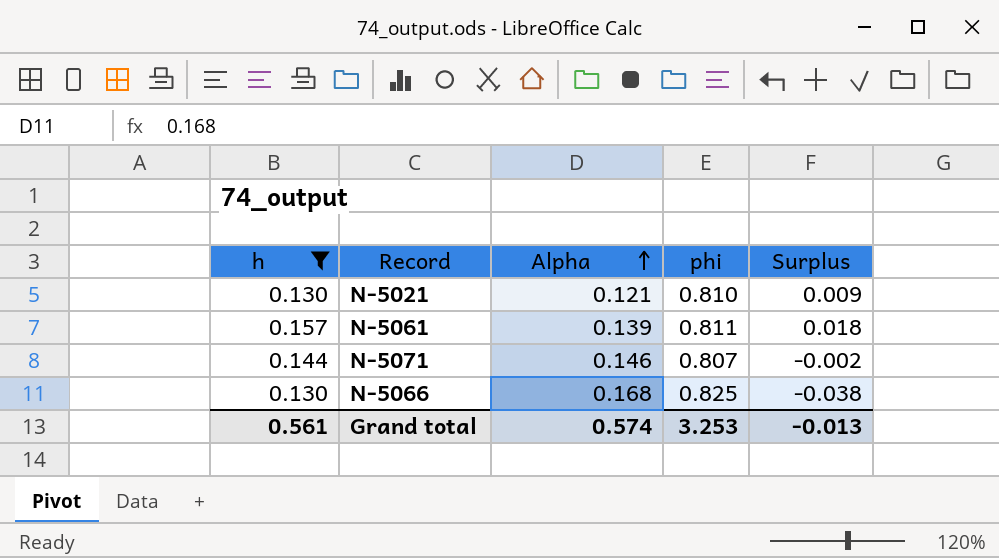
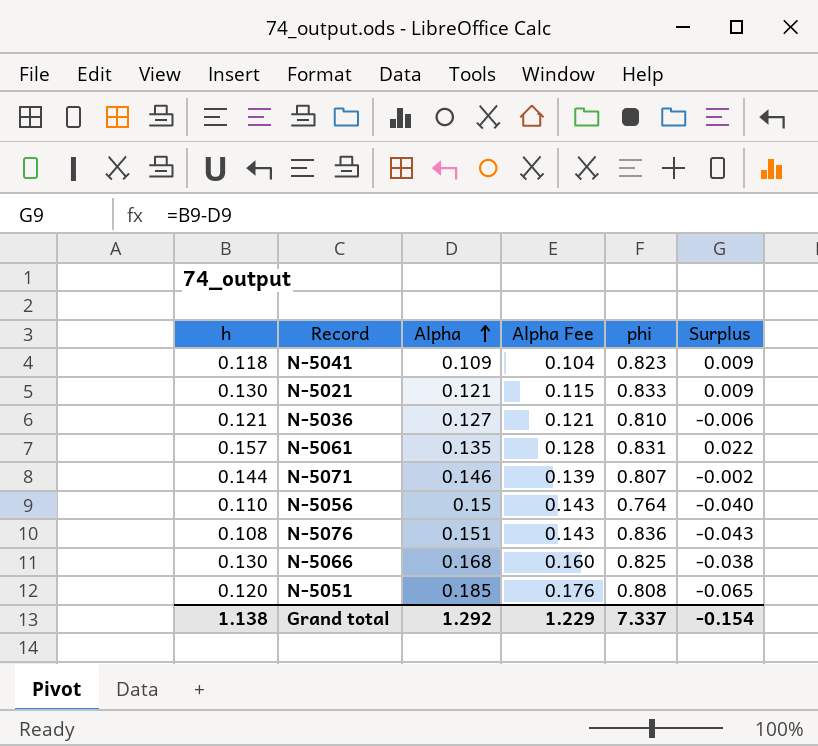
filter: h >= 0.130 -> none
column Alpha Fee | formula: none -> [Alpha] * 0.95
N-5021 | phi: 0.810 -> 0.833
N-5061 | Alpha: 0.139 -> 0.135
N-5061 | phi: 0.811 -> 0.831
N-5061 | Surplus: 0.018 -> 0.022
Grand total | h: 0.561 -> 1.138
Grand total | Alpha: 0.574 -> 1.292
Grand total | phi: 3.253 -> 7.337
Grand total | Surplus: -0.013 -> -0.154

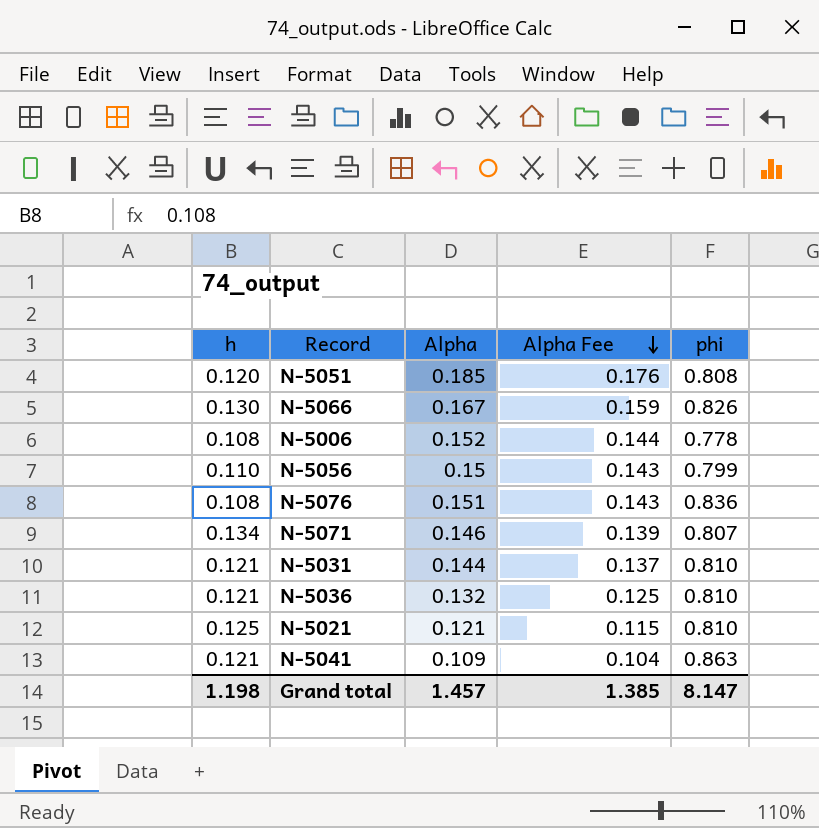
row order: Alpha ascending -> Alpha Fee descending
column Surplus | formula: [h] - [Alpha] -> none
row N-5061: 0.157 | 0.135 | 0.128 | 0.831 | 0.022 -> none
N-5066 | Alpha: 0.168 -> 0.167
N-5066 | Alpha Fee: 0.160 -> 0.159
N-5066 | phi: 0.825 -> 0.826
row N-5006: none -> 0.108 | 0.152 | 0.144 | 0.778
N-5056 | phi: 0.764 -> 0.799
N-5071 | h: 0.144 -> 0.134
row N-5031: none -> 0.121 | 0.144 | 0.137 | 0.810
N-5036 | Alpha: 0.127 -> 0.132
N-5036 | Alpha Fee: 0.121 -> 0.125
N-5021 | h: 0.130 -> 0.125
N-5021 | phi: 0.833 -> 0.810
N-5041 | h: 0.118 -> 0.121
N-5041 | phi: 0.823 -> 0.863
Grand total | h: 1.138 -> 1.198
Grand total | Alpha: 1.292 -> 1.457
Grand total | Alpha Fee: 1.229 -> 1.385
Grand total | phi: 7.337 -> 8.147

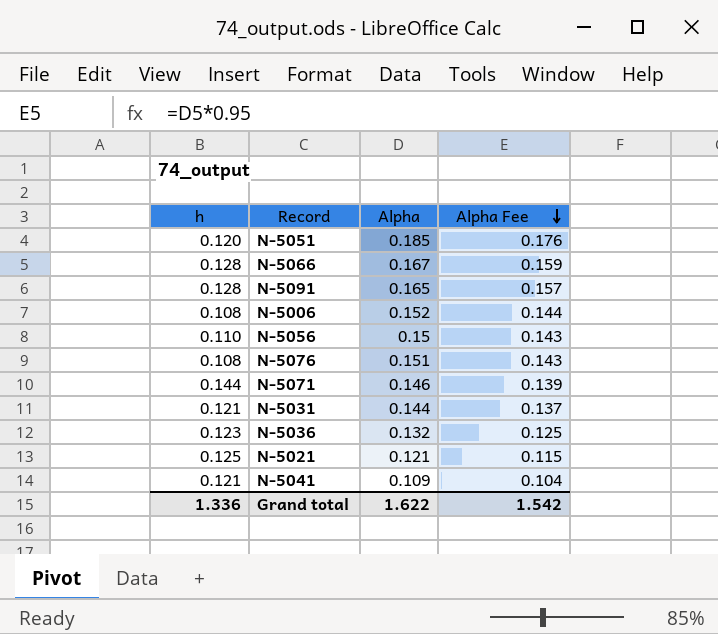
column phi | position: 5 -> none
N-5066 | h: 0.130 -> 0.128
row N-5091: none -> 0.128 | 0.165 | 0.157
N-5071 | h: 0.134 -> 0.144
N-5036 | h: 0.121 -> 0.123
Grand total | h: 1.198 -> 1.336
Grand total | Alpha: 1.457 -> 1.622
Grand total | Alpha Fee: 1.385 -> 1.542

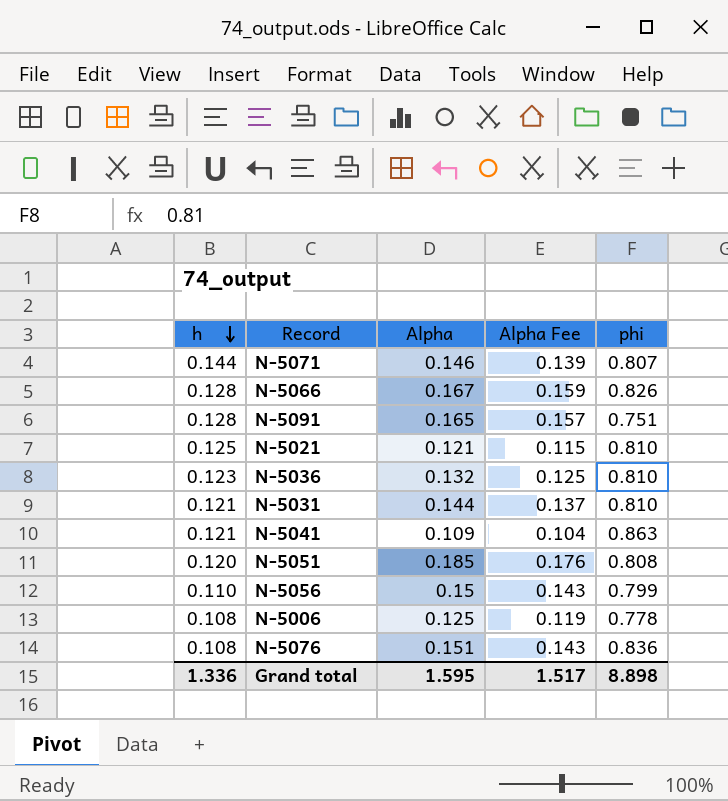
row order: Alpha Fee descending -> h descending
column phi | position: none -> 5
N-5006 | Alpha: 0.152 -> 0.125
N-5006 | Alpha Fee: 0.144 -> 0.119
Grand total | Alpha: 1.622 -> 1.595
Grand total | Alpha Fee: 1.542 -> 1.517

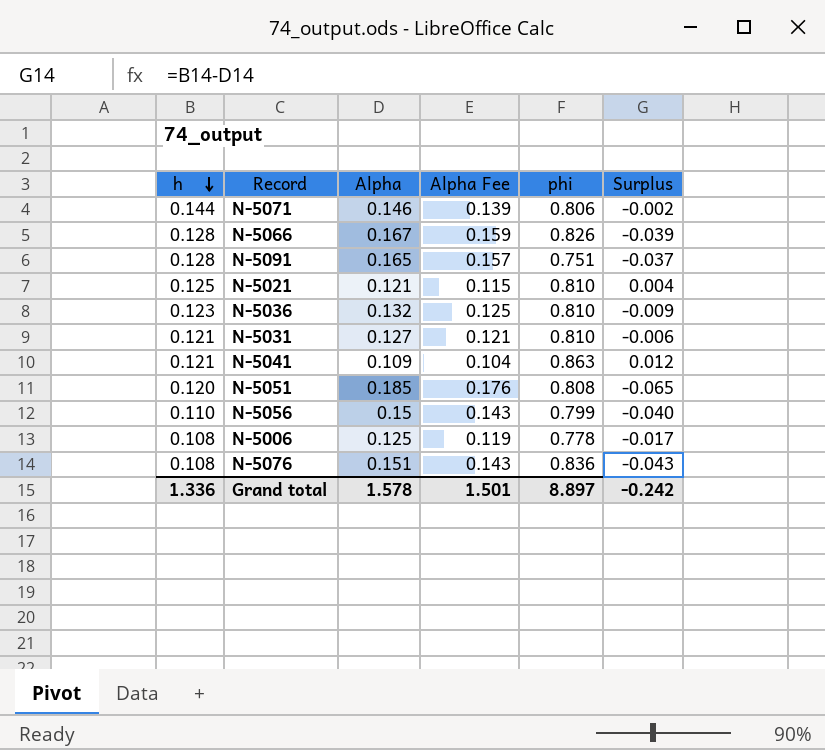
column Surplus | formula: none -> [h] - [Alpha]
N-5071 | phi: 0.807 -> 0.806
N-5031 | Alpha: 0.144 -> 0.127
N-5031 | Alpha Fee: 0.137 -> 0.121
Grand total | Alpha: 1.595 -> 1.578
Grand total | Alpha Fee: 1.517 -> 1.501
Grand total | phi: 8.898 -> 8.897

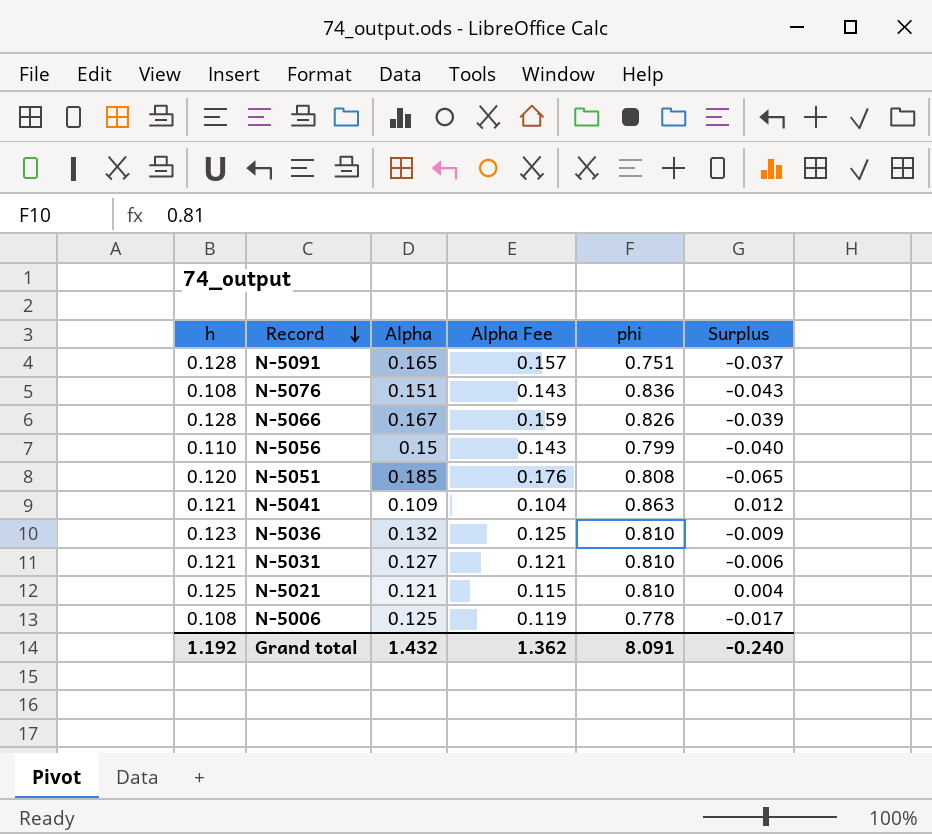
row order: h descending -> Record descending
row N-5071: 0.144 | 0.146 | 0.139 | 0.806 | -0.002 -> none
Grand total | h: 1.336 -> 1.192
Grand total | Alpha: 1.578 -> 1.432
Grand total | Alpha Fee: 1.501 -> 1.362
Grand total | phi: 8.897 -> 8.091
Grand total | Surplus: -0.242 -> -0.240

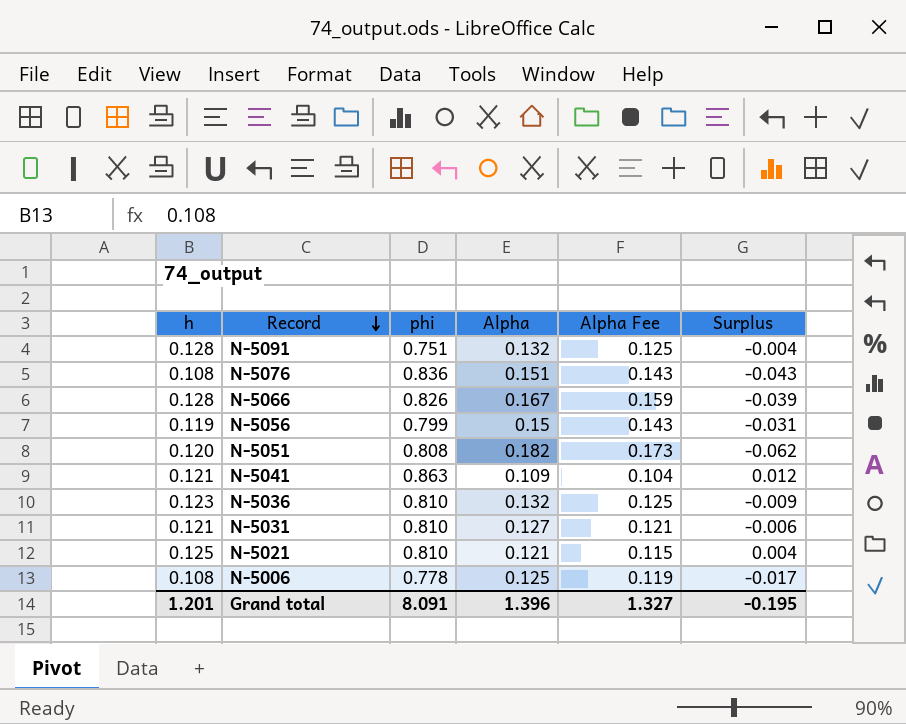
column phi | position: 5 -> 3
N-5091 | Alpha: 0.165 -> 0.132
N-5091 | Alpha Fee: 0.157 -> 0.125
N-5091 | Surplus: -0.037 -> -0.004
N-5056 | h: 0.110 -> 0.119
N-5056 | Surplus: -0.040 -> -0.031
N-5051 | Alpha: 0.185 -> 0.182
N-5051 | Alpha Fee: 0.176 -> 0.173
N-5051 | Surplus: -0.065 -> -0.062
Grand total | h: 1.192 -> 1.201
Grand total | Alpha: 1.432 -> 1.396
Grand total | Alpha Fee: 1.362 -> 1.327
Grand total | Surplus: -0.240 -> -0.195

